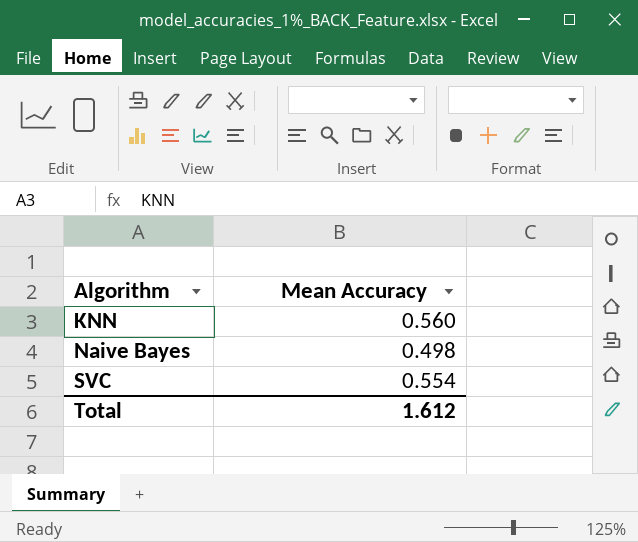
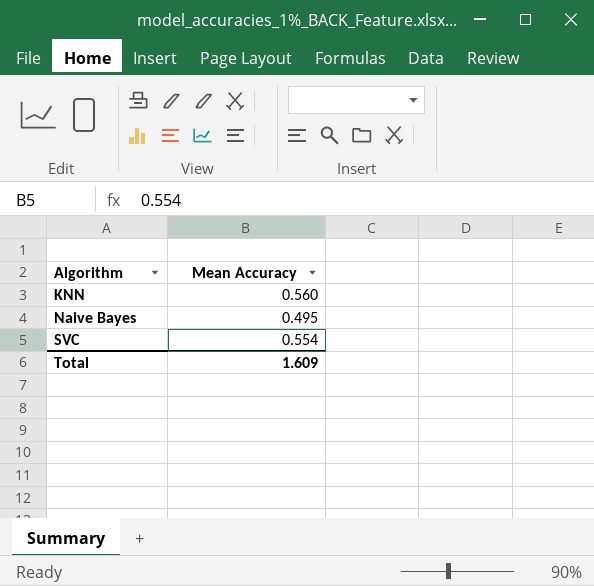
Naive Bayes | Mean Accuracy: 0.498 -> 0.495
Total | Mean Accuracy: 1.612 -> 1.609

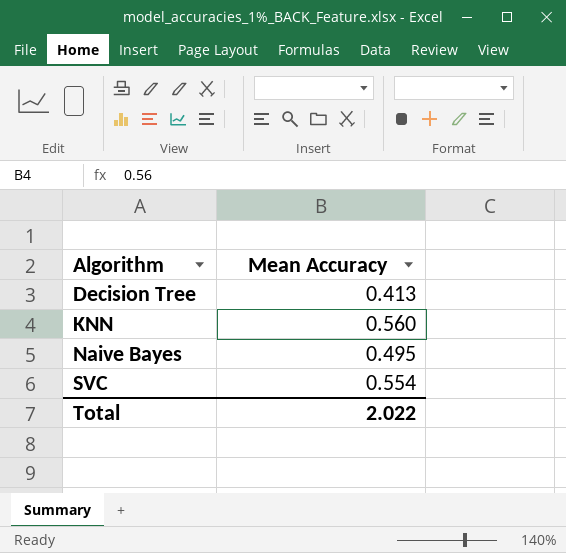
row Decision Tree: none -> 0.413
Total | Mean Accuracy: 1.609 -> 2.022

